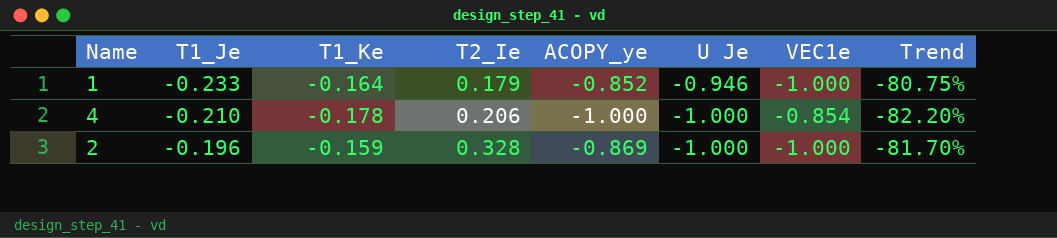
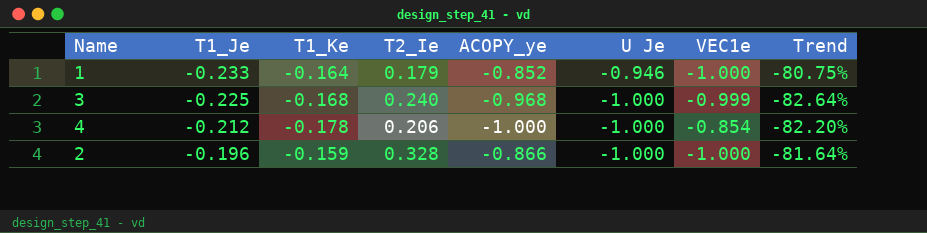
row 3: none -> -0.225 | -0.168 | 0.240 | -0.968 | -1.000 | -0.999 | -82.64%
4 | T1_Je: -0.210 -> -0.212
2 | ACOPY_ye: -0.869 -> -0.866
2 | Trend: -81.70% -> -81.64%

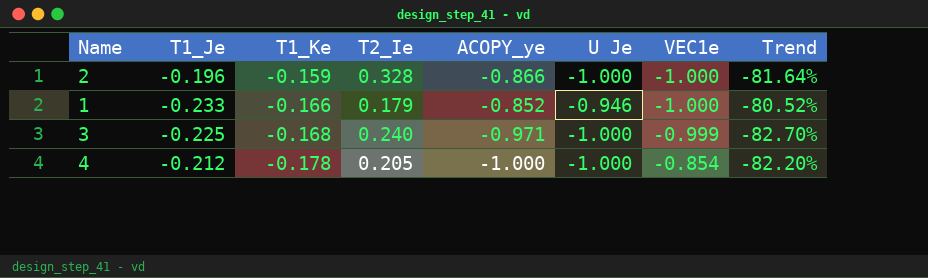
row order: T1_Je ascending -> T1_Ke descending
1 | T1_Ke: -0.164 -> -0.166
1 | Trend: -80.75% -> -80.52%
3 | ACOPY_ye: -0.968 -> -0.971
3 | Trend: -82.64% -> -82.70%
4 | T2_Ie: 0.206 -> 0.205

